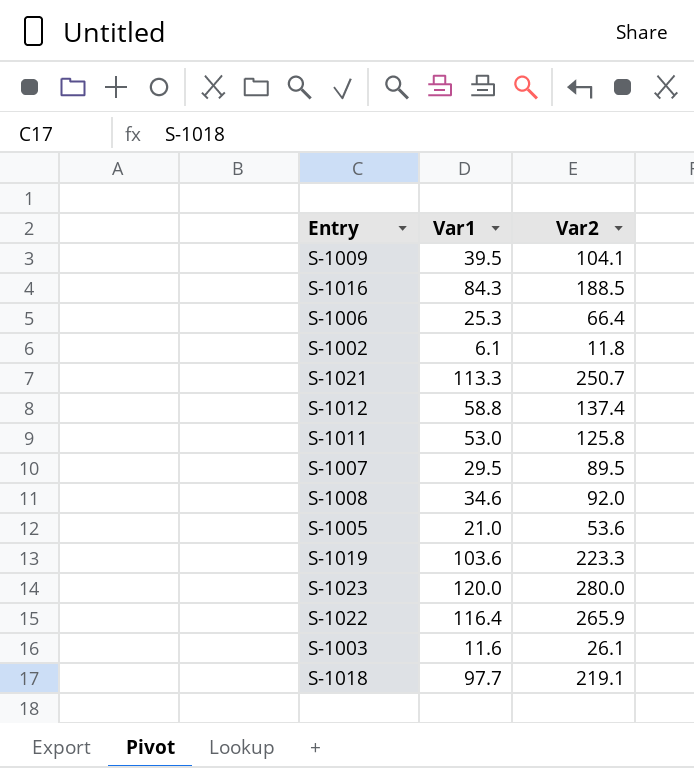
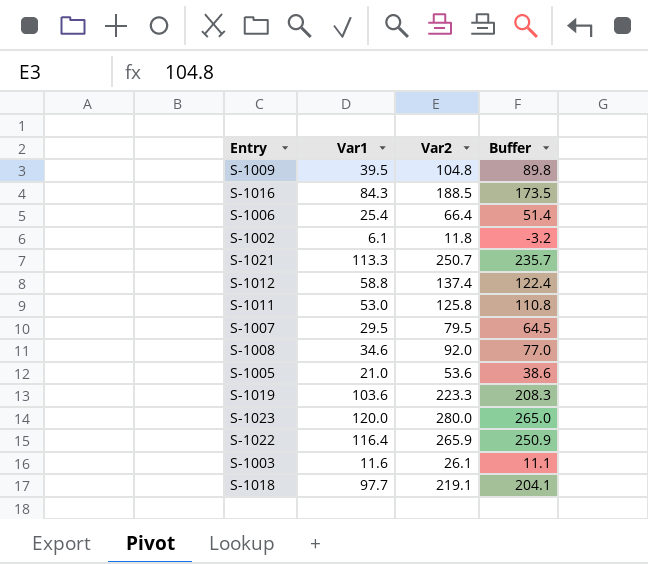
column Buffer | formula: none -> [Var2] - 15
S-1009 | Var2: 104.1 -> 104.8
S-1006 | Var1: 25.3 -> 25.4
S-1007 | Var2: 89.5 -> 79.5

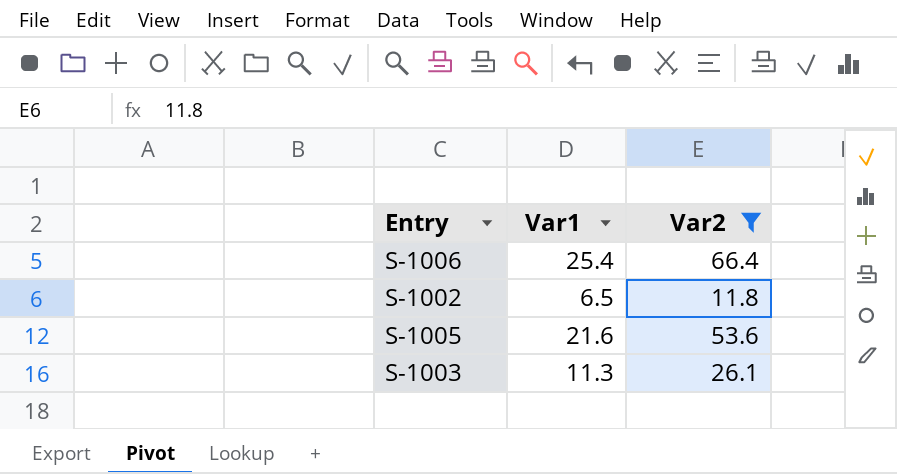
filter: none -> Var2 <= 66.4
column Buffer | formula: [Var2] - 15 -> none
S-1002 | Var1: 6.1 -> 6.5
S-1005 | Var1: 21.0 -> 21.6
S-1003 | Var1: 11.6 -> 11.3

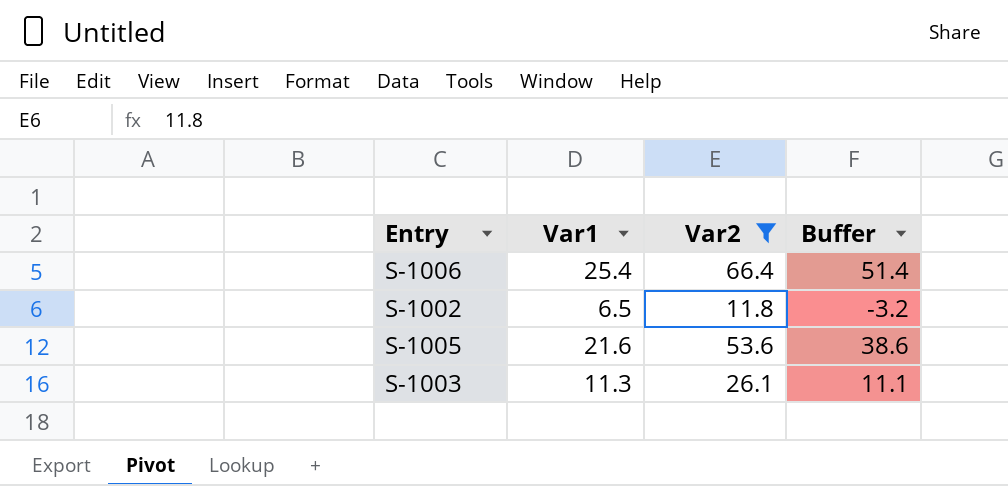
column Buffer | formula: none -> [Var2] - 15

